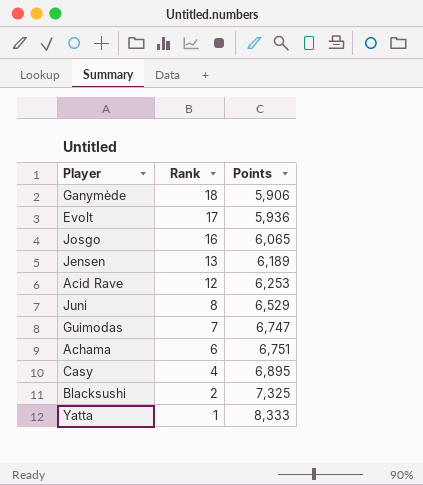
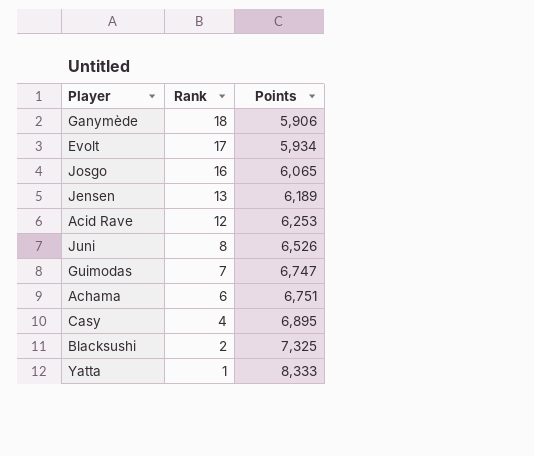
Evolt | Points: 5,936 -> 5,934
Juni | Points: 6,529 -> 6,526

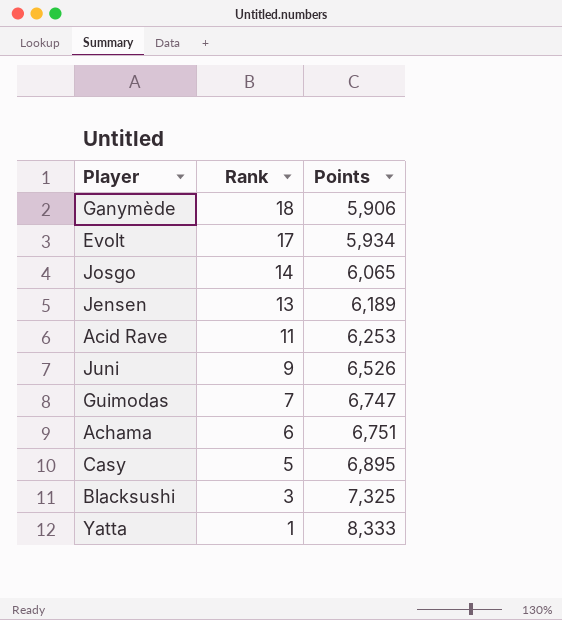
Josgo | Rank: 16 -> 14
Acid Rave | Rank: 12 -> 11
Juni | Rank: 8 -> 9
Casy | Rank: 4 -> 5
Blacksushi | Rank: 2 -> 3

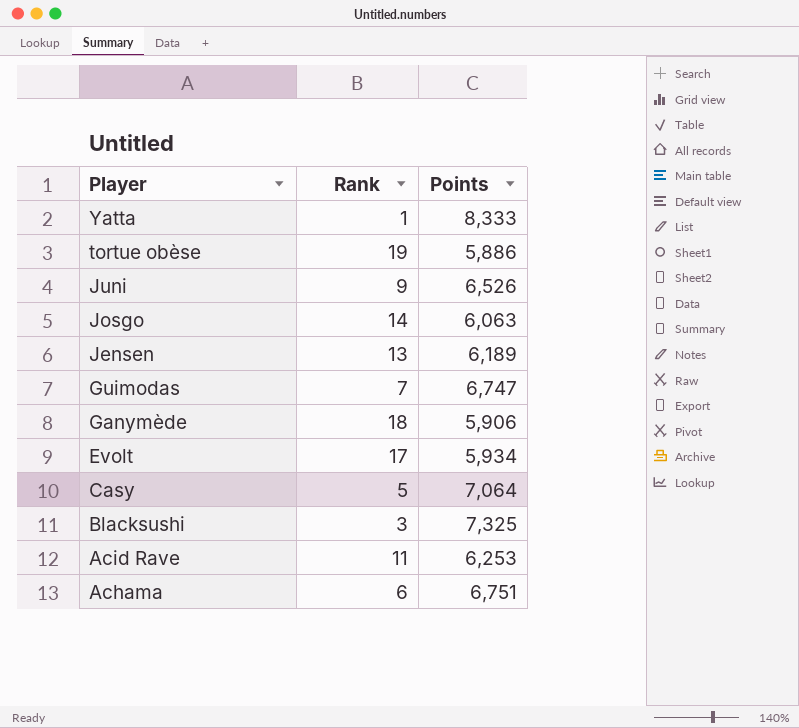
row order: Rank descending -> Player descending
row tortue obèse: none -> 19 | 5,886
Josgo | Points: 6,065 -> 6,063
Casy | Points: 6,895 -> 7,064

